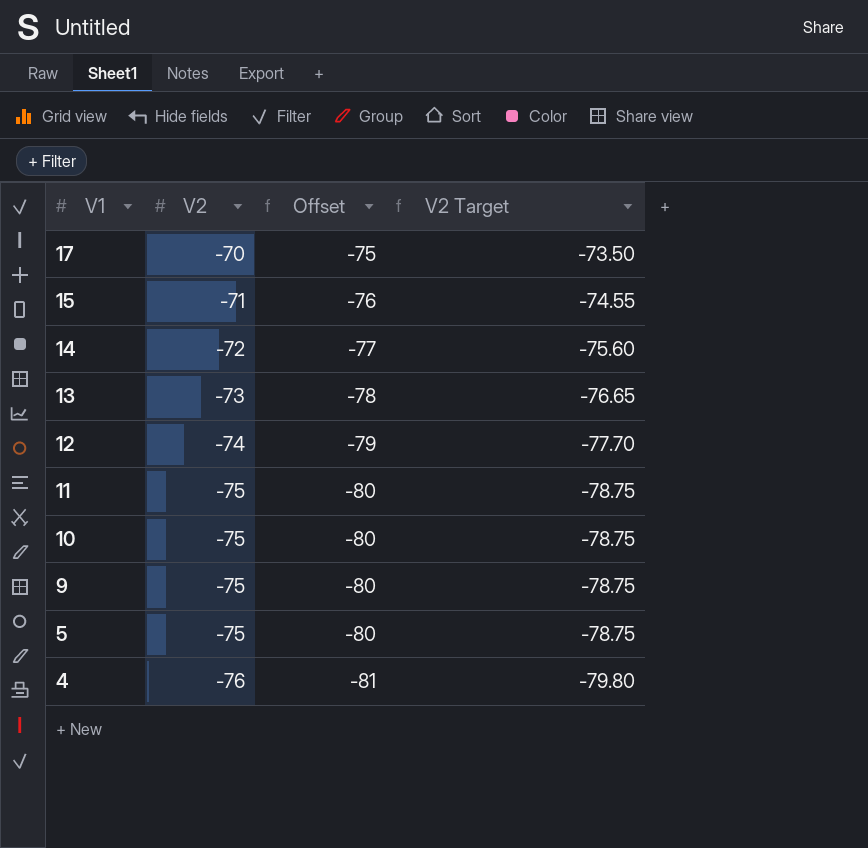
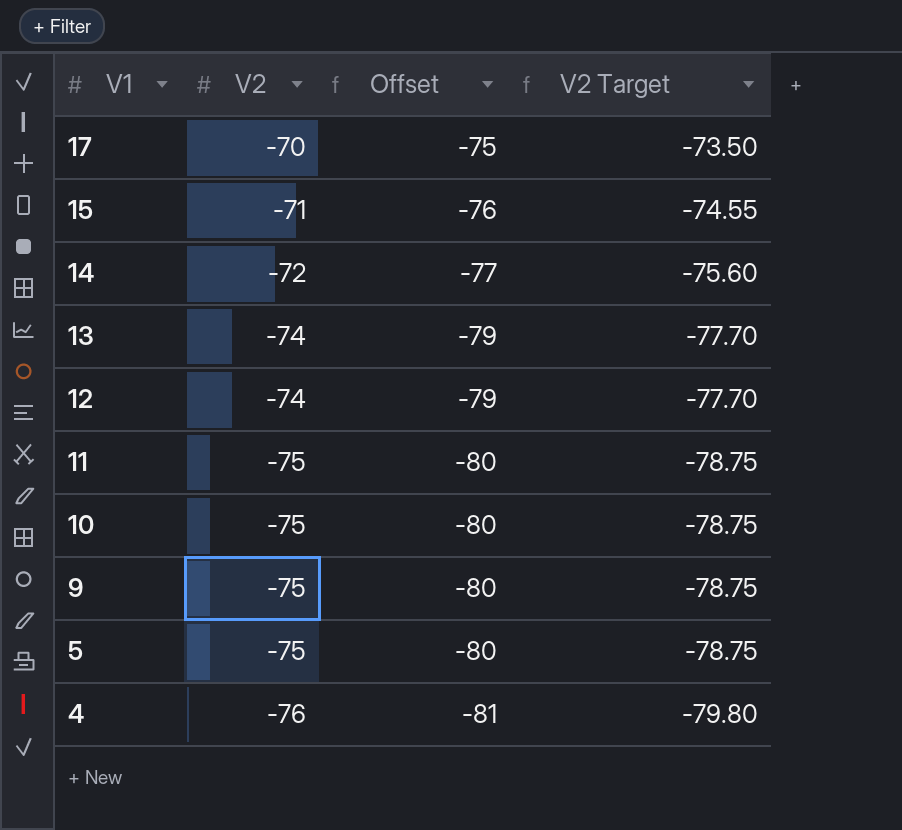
13 | V2: -73 -> -74
13 | Offset: -78 -> -79
13 | V2 Target: -76.65 -> -77.70

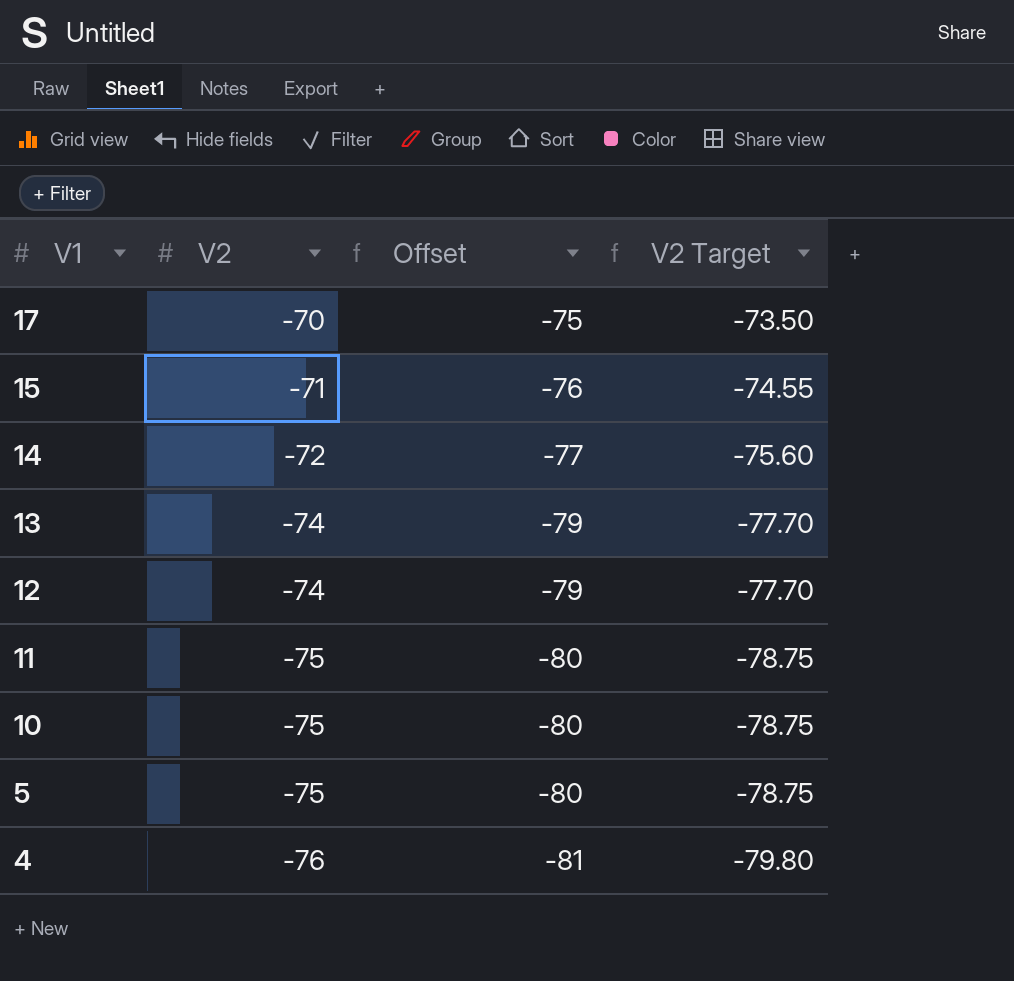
row 9: -75 | -80 | -78.75 -> none

